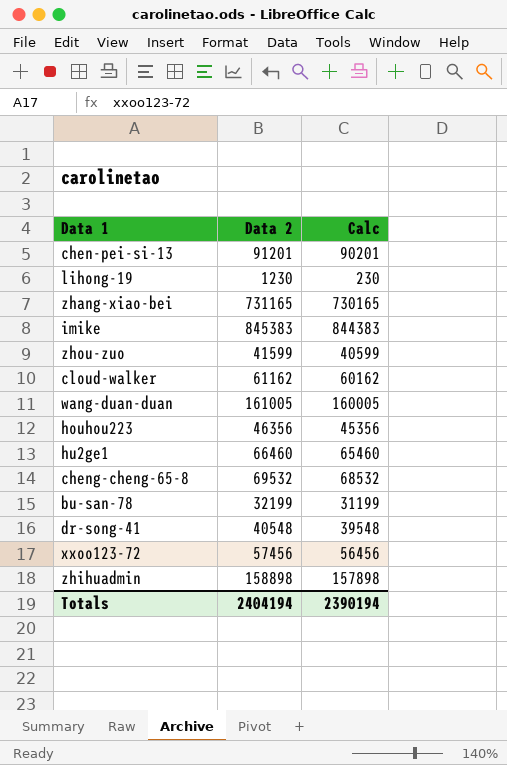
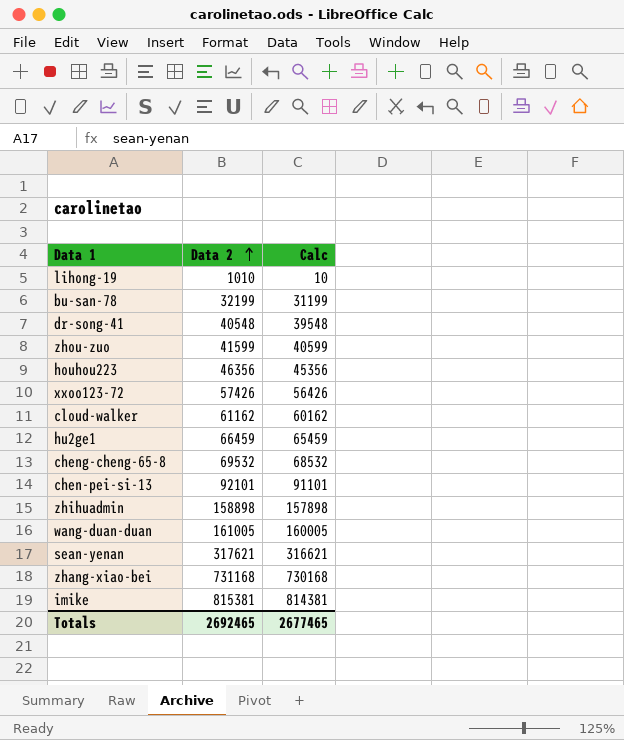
row order: none -> Data 2 ascending
lihong-19 | Data 2: 1230 -> 1010
lihong-19 | Calc: 230 -> 10
xxoo123-72 | Data 2: 57456 -> 57426
xxoo123-72 | Calc: 56456 -> 56426
hu2ge1 | Data 2: 66460 -> 66459
hu2ge1 | Calc: 65460 -> 65459
chen-pei-si-13 | Data 2: 91201 -> 92101
chen-pei-si-13 | Calc: 90201 -> 91101
row sean-yenan: none -> 317621 | 316621
zhang-xiao-bei | Data 2: 731165 -> 731168
zhang-xiao-bei | Calc: 730165 -> 730168
imike | Data 2: 845383 -> 815381
imike | Calc: 844383 -> 814381
Totals | Data 2: 2404194 -> 2692465
Totals | Calc: 2390194 -> 2677465

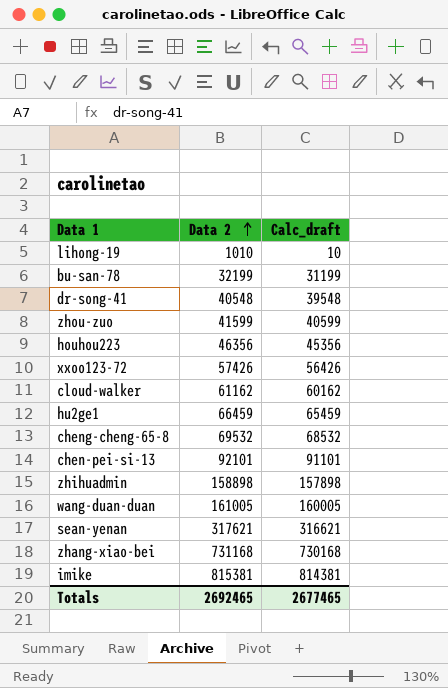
column name: Calc -> Calc_draft

